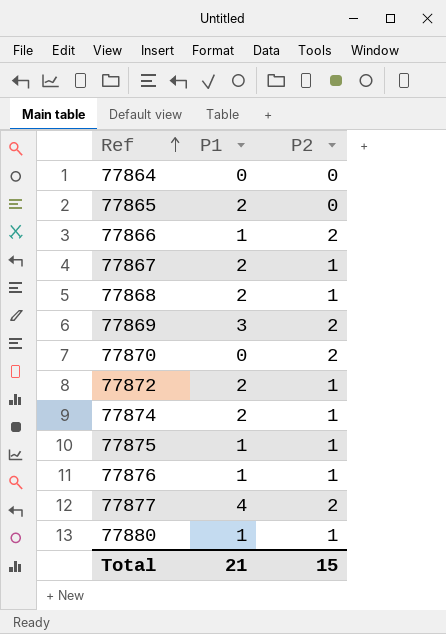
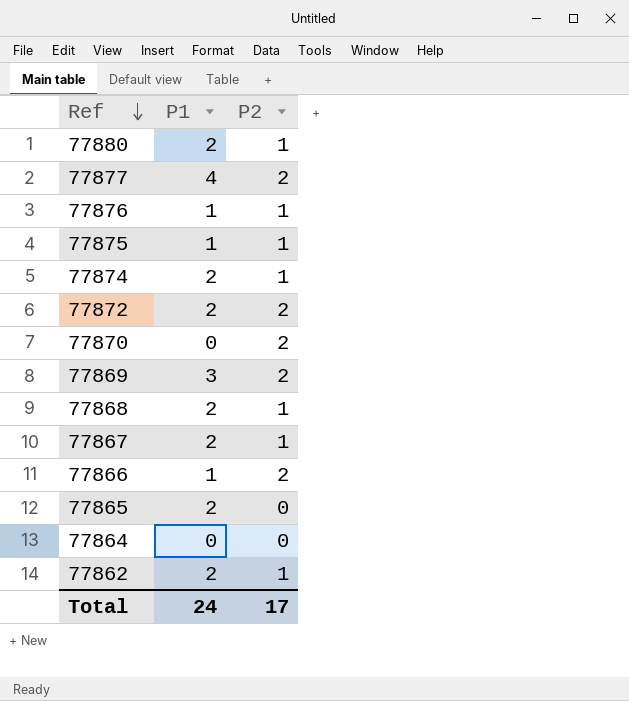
row order: Ref ascending -> Ref descending
77880 | P1: 1 -> 2
77872 | P2: 1 -> 2
row 77862: none -> 2 | 1
Total | P1: 21 -> 24
Total | P2: 15 -> 17

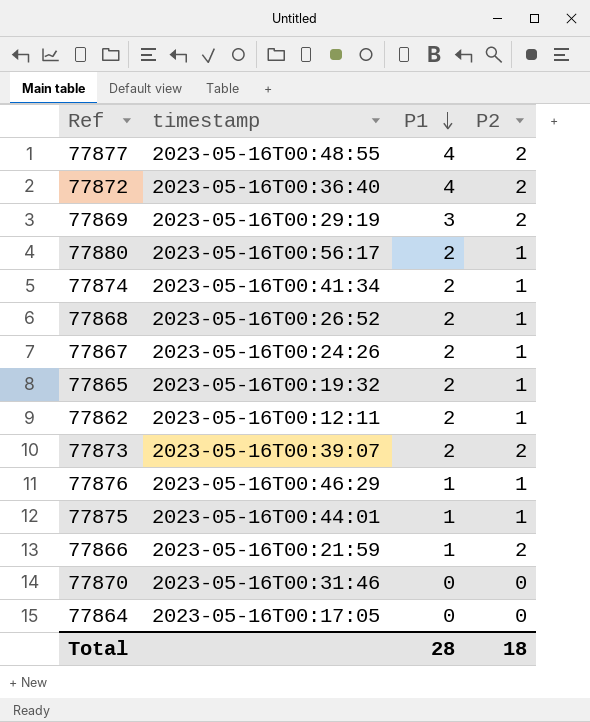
row order: Ref descending -> P1 descending
column timestamp | position: none -> 2
77872 | P1: 2 -> 4
77865 | P2: 0 -> 1
row 77873: none -> 2023-05-16T00:39:07 | 2 | 2
77870 | P2: 2 -> 0
Total | P1: 24 -> 28
Total | P2: 17 -> 18

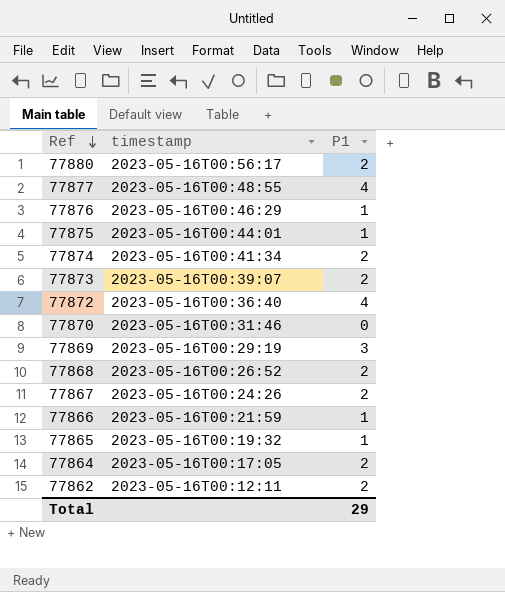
row order: P1 descending -> Ref descending
column P2 | position: 4 -> none
77865 | P1: 2 -> 1
77864 | P1: 0 -> 2
Total | P1: 28 -> 29

